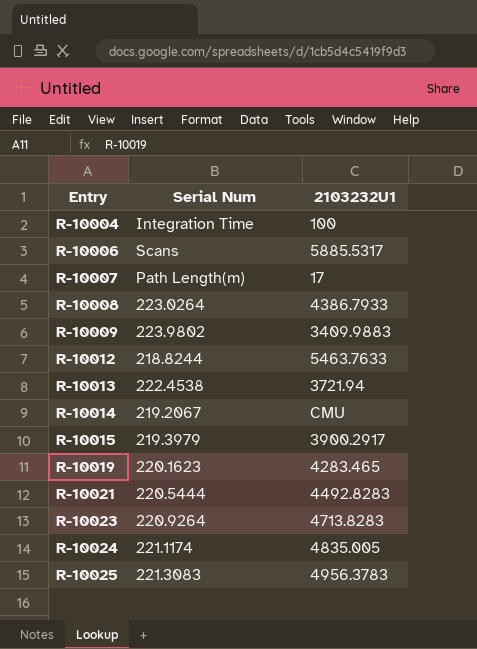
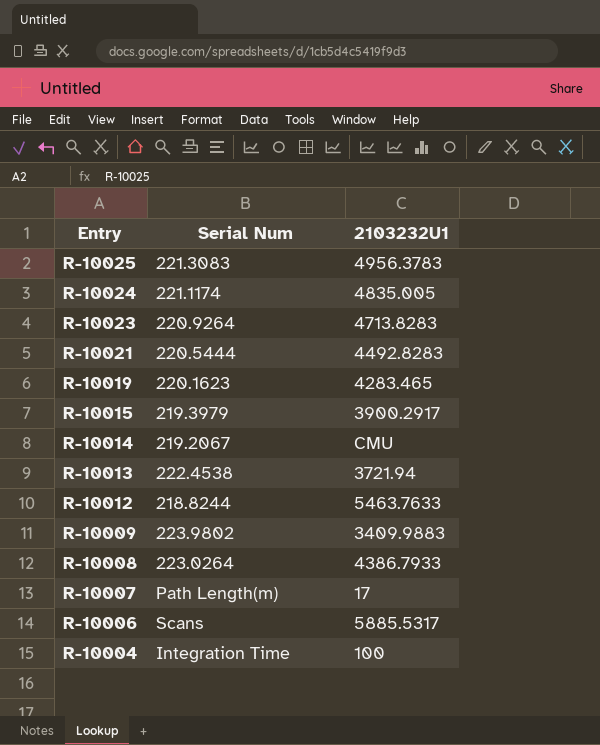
row order: Entry ascending -> Entry descending

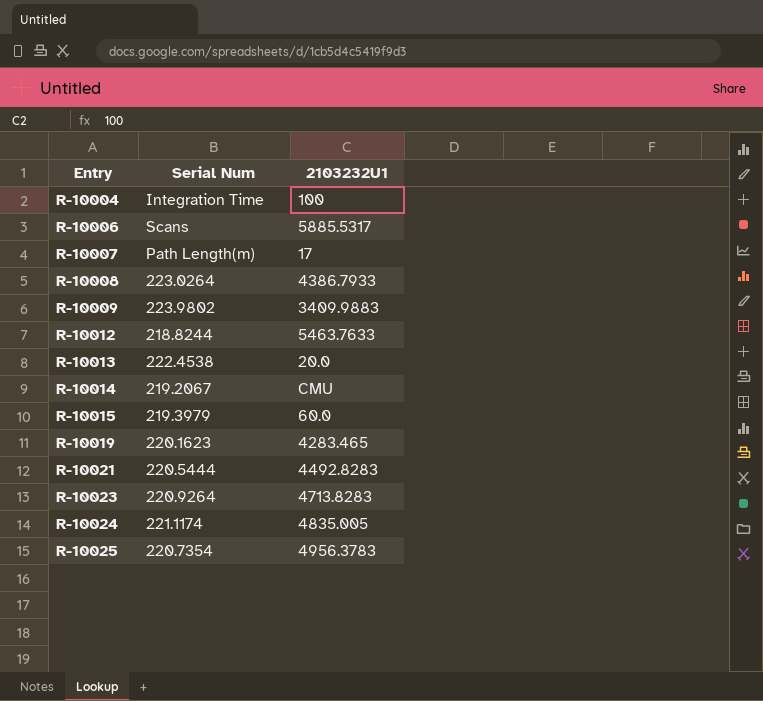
row order: Entry descending -> Entry ascending
R-10013 | 2103232U1: 3721.94 -> 20.0
R-10015 | 2103232U1: 3900.2917 -> 60.0
R-10025 | Serial Num: 221.3083 -> 220.7354

